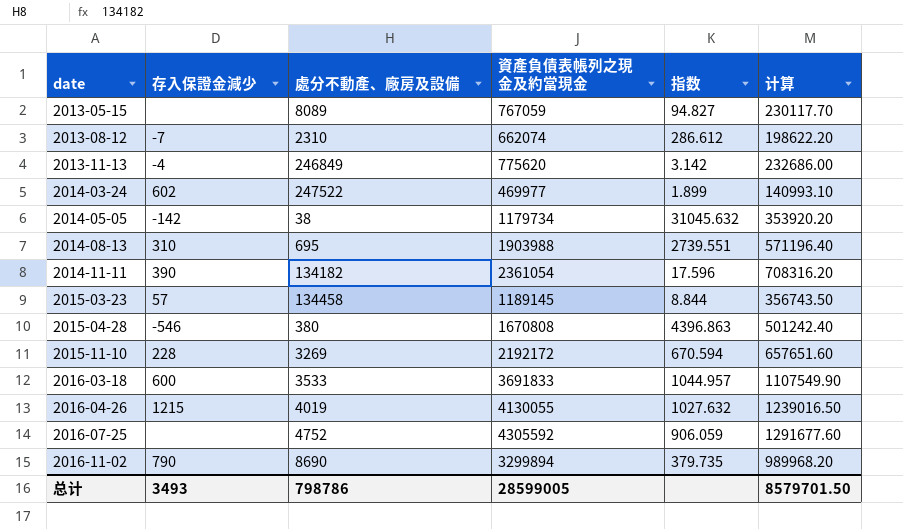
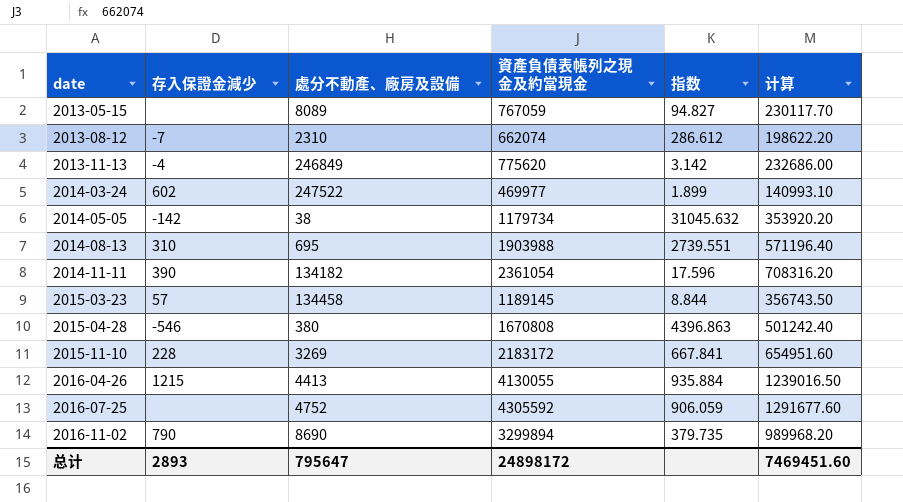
row 2016-03-18: 600 | 3533 | 3691833 | 1044.957 | 1107549.90 -> none
2015-11-10 | 資產負債表帳列之現金及約當現金: 2192172 -> 2183172
2015-11-10 | 指数: 670.594 -> 667.841
2015-11-10 | 计算: 657651.60 -> 654951.60
2016-04-26 | 處分不動產、廠房及設備: 4019 -> 4413
2016-04-26 | 指数: 1027.632 -> 935.884
总计 | 存入保證金減少: 3493 -> 2893
总计 | 處分不動產、廠房及設備: 798786 -> 795647
总计 | 資產負債表帳列之現金及約當現金: 28599005 -> 24898172
总计 | 计算: 8579701.50 -> 7469451.60

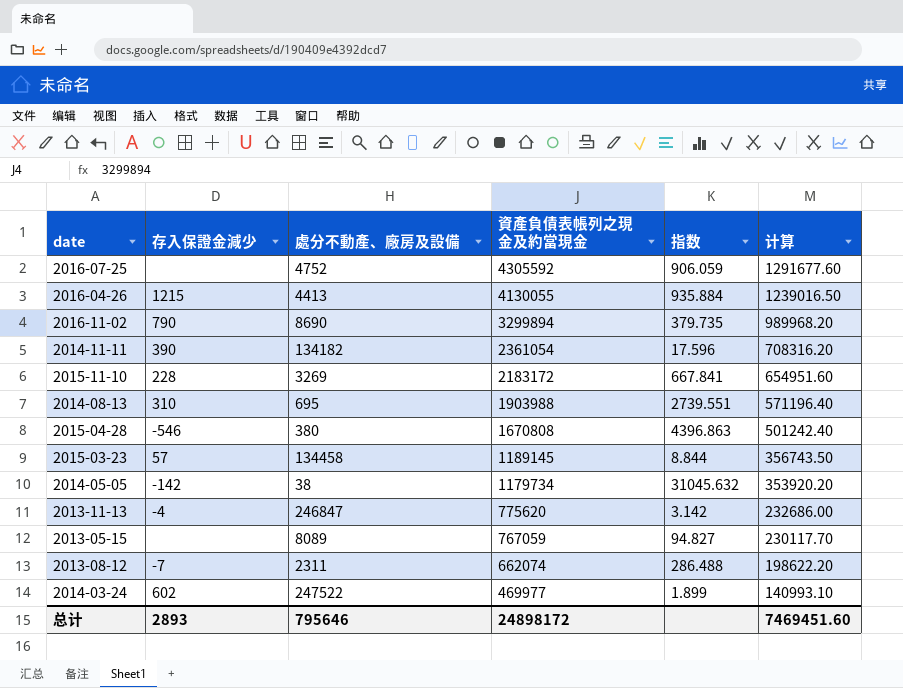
row order: date ascending -> 資產負債表帳列之現金及約當現金 descending
2013-11-13 | 處分不動產、廠房及設備: 246849 -> 246847
2013-08-12 | 處分不動產、廠房及設備: 2310 -> 2311
2013-08-12 | 指数: 286.612 -> 286.488
总计 | 處分不動產、廠房及設備: 795647 -> 795646

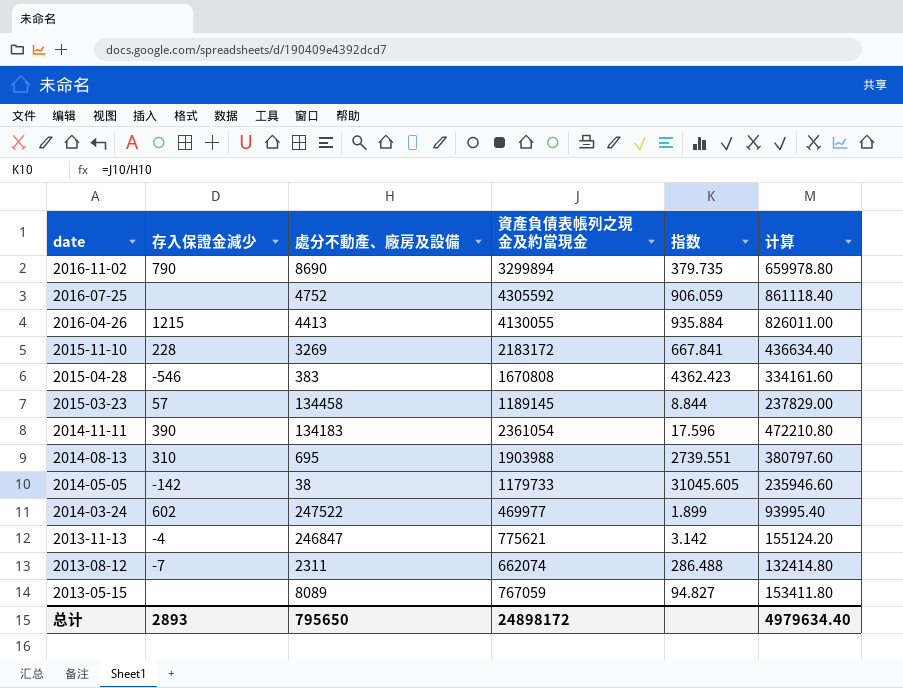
row order: 資產負債表帳列之現金及約當現金 descending -> date descending
column 计算 | formula: [資產負債表帳列之現金及約當現金] * 0.3 -> [資產負債表帳列之現金及約當現金] * 0.2
2015-04-28 | 處分不動產、廠房及設備: 380 -> 383
2015-04-28 | 指数: 4396.863 -> 4362.423
2014-11-11 | 處分不動產、廠房及設備: 134182 -> 134183
2014-05-05 | 資產負債表帳列之現金及約當現金: 1179734 -> 1179733
2014-05-05 | 指数: 31045.632 -> 31045.605
2013-11-13 | 資產負債表帳列之現金及約當現金: 775620 -> 775621
总计 | 處分不動產、廠房及設備: 795646 -> 795650
总计 | 计算: 7469451.60 -> 4979634.40

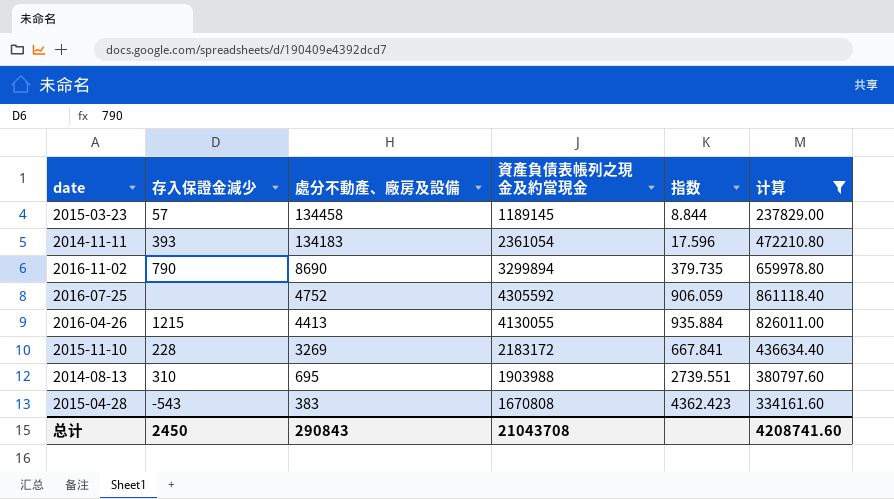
filter: none -> 计算 >= 237829.00
row order: date descending -> 處分不動產、廠房及設備 descending
2014-11-11 | 存入保證金減少: 390 -> 393
2015-04-28 | 存入保證金減少: -546 -> -543
总计 | 存入保證金減少: 2893 -> 2450
总计 | 處分不動產、廠房及設備: 795650 -> 290843
总计 | 資產負債表帳列之現金及約當現金: 24898172 -> 21043708
总计 | 计算: 4979634.40 -> 4208741.60

